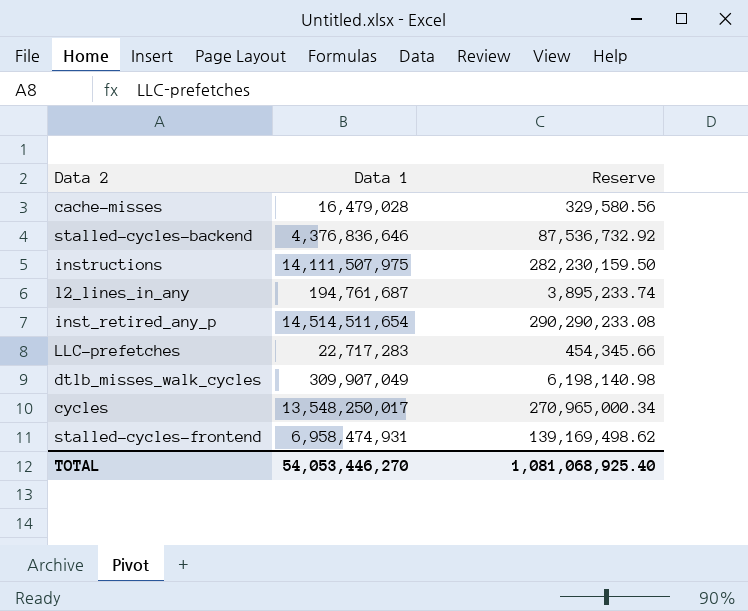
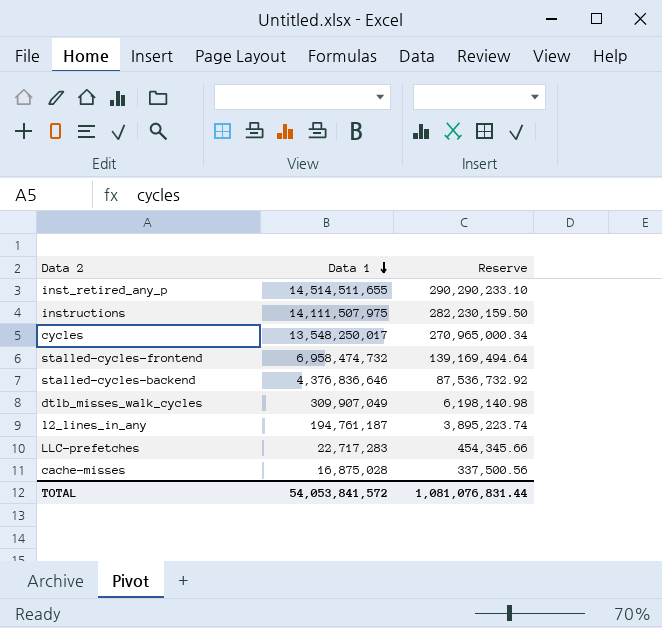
row order: none -> Data 1 descending
inst_retired_any_p | Data 1: 14,514,511,654 -> 14,514,511,655
inst_retired_any_p | Reserve: 290,290,233.08 -> 290,290,233.10
stalled-cycles-frontend | Data 1: 6,958,474,931 -> 6,958,474,732
stalled-cycles-frontend | Reserve: 139,169,498.62 -> 139,169,494.64
l2_lines_in_any | Data 1: 194,761,687 -> 194,761,187
l2_lines_in_any | Reserve: 3,895,233.74 -> 3,895,223.74
cache-misses | Data 1: 16,479,028 -> 16,875,028
cache-misses | Reserve: 329,580.56 -> 337,500.56
TOTAL | Data 1: 54,053,446,270 -> 54,053,841,572
TOTAL | Reserve: 1,081,068,925.40 -> 1,081,076,831.44

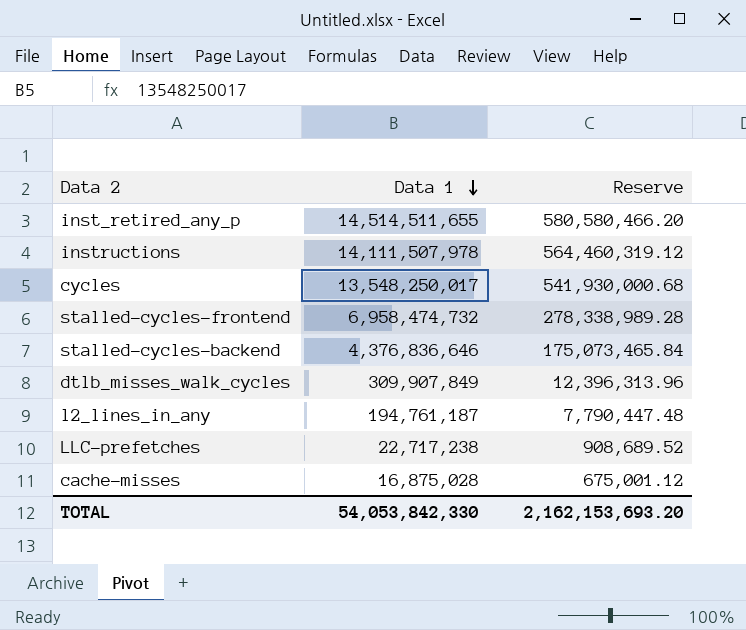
column Reserve | formula: [Data 1] * 0.02 -> [Data 1] * 0.04
instructions | Data 1: 14,111,507,975 -> 14,111,507,978
dtlb_misses_walk_cycles | Data 1: 309,907,049 -> 309,907,849
LLC-prefetches | Data 1: 22,717,283 -> 22,717,238
TOTAL | Data 1: 54,053,841,572 -> 54,053,842,330
TOTAL | Reserve: 1,081,076,831.44 -> 2,162,153,693.20

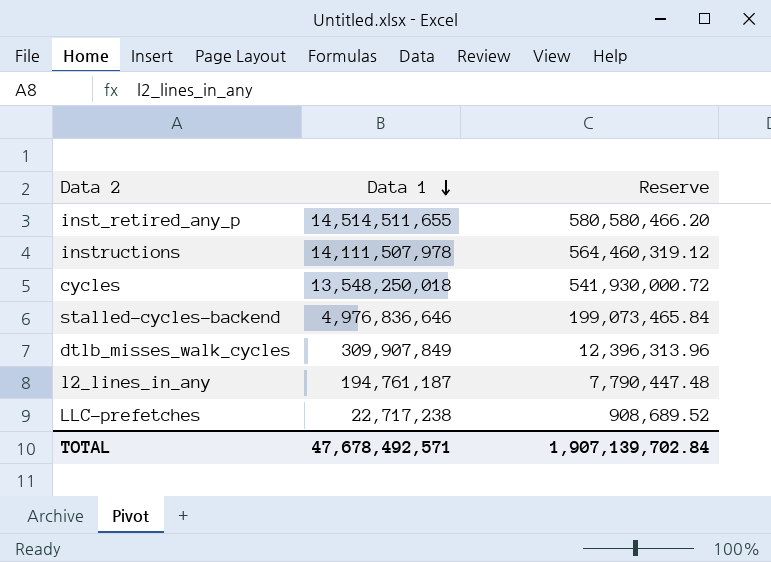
row stalled-cycles-frontend: 6,958,474,732 | 278,338,989.28 -> none
row cache-misses: 16,875,028 | 675,001.12 -> none
cycles | Data 1: 13,548,250,017 -> 13,548,250,018
cycles | Reserve: 541,930,000.68 -> 541,930,000.72
stalled-cycles-backend | Data 1: 4,376,836,646 -> 4,976,836,646
stalled-cycles-backend | Reserve: 175,073,465.84 -> 199,073,465.84
TOTAL | Data 1: 54,053,842,330 -> 47,678,492,571
TOTAL | Reserve: 2,162,153,693.20 -> 1,907,139,702.84

